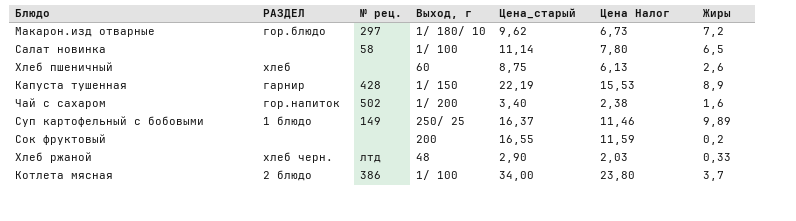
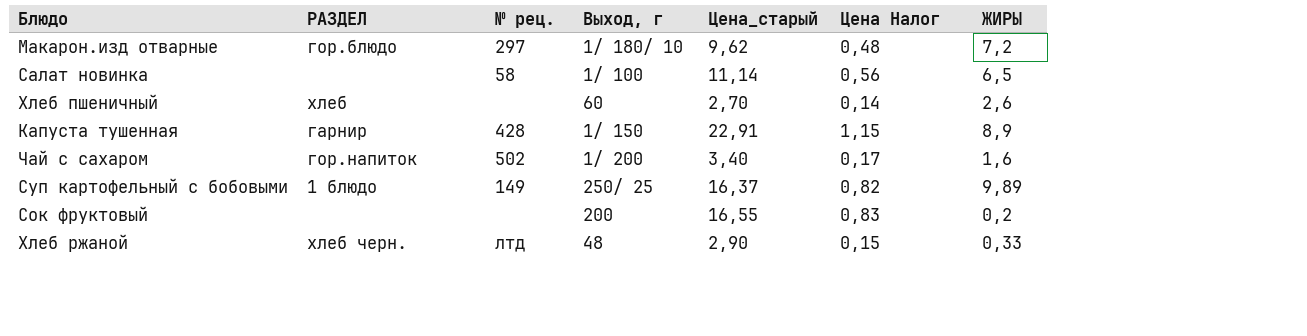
column Цена Налог | formula: [Цена_старый] * 0,7 -> [Цена_старый] * 0,05
column name: Жиры -> ЖИРЫ
row Котлета мясная: 2 блюдо | 386 | 1/ 100 | 34,00 | 23,80 | 3,7 -> none
Хлеб пшеничный | Цена_старый: 8,75 -> 2,70
Капуста тушенная | Цена_старый: 22,19 -> 22,91

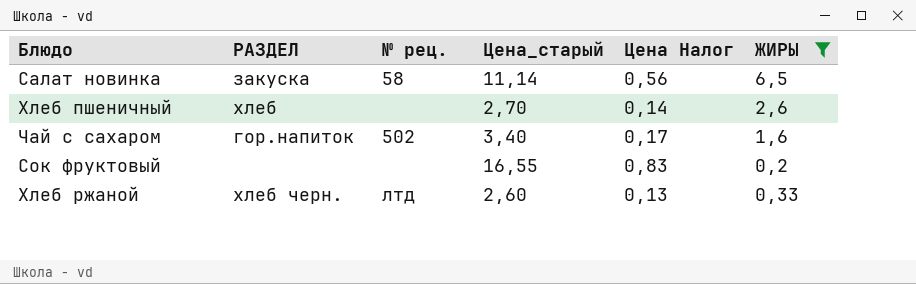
filter: none -> ЖИРЫ <= 6,5
column Выход, г | position: 4 -> none
Салат новинка | РАЗДЕЛ: none -> закуска
Хлеб ржаной | Цена_старый: 2,90 -> 2,60
Хлеб ржаной | Цена Налог: 0,15 -> 0,13

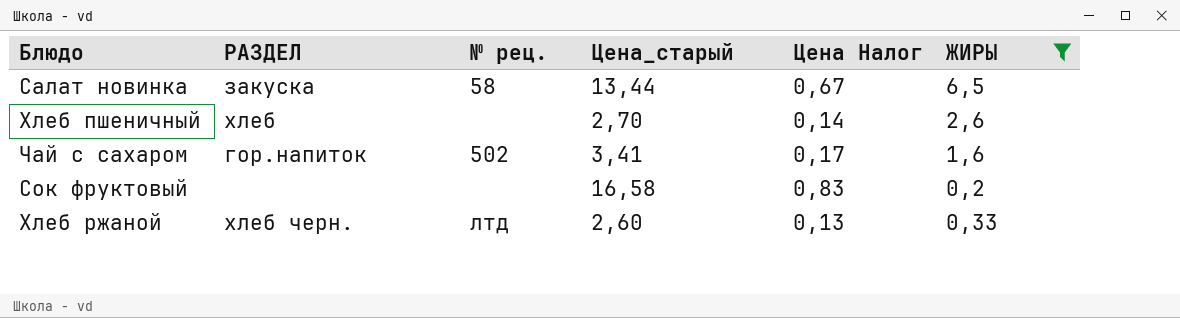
Салат новинка | Цена_старый: 11,14 -> 13,44
Салат новинка | Цена Налог: 0,56 -> 0,67
Чай с сахаром | Цена_старый: 3,40 -> 3,41
Сок фруктовый | Цена_старый: 16,55 -> 16,58

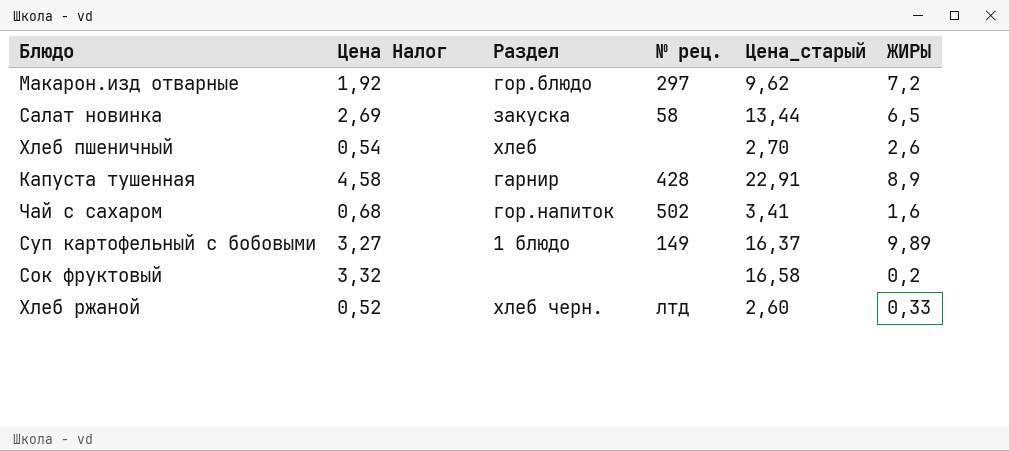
filter: ЖИРЫ <= 6,5 -> none
column Цена Налог | formula: [Цена_старый] * 0,05 -> [Цена_старый] * 0,2
column Цена Налог | position: 5 -> 2
column name: РАЗДЕЛ -> Раздел

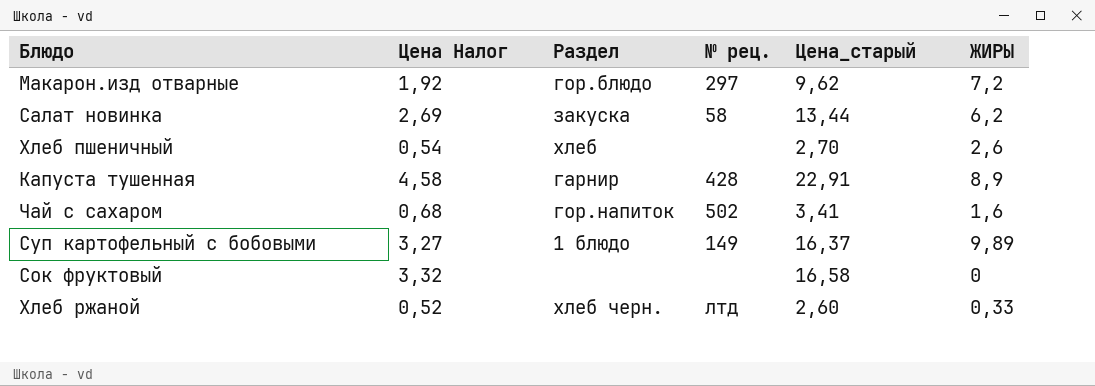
Салат новинка | ЖИРЫ: 6,5 -> 6,2
Сок фруктовый | ЖИРЫ: 0,2 -> 0

